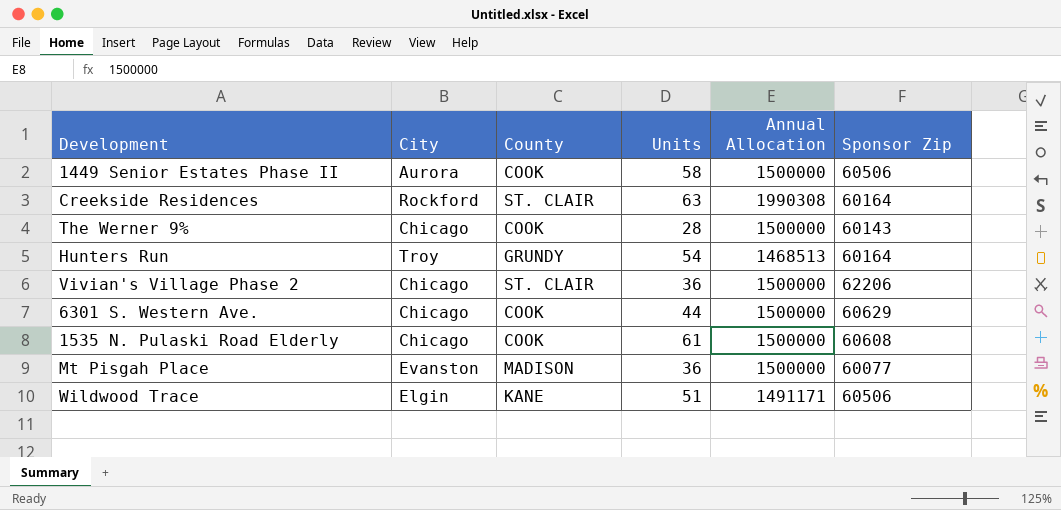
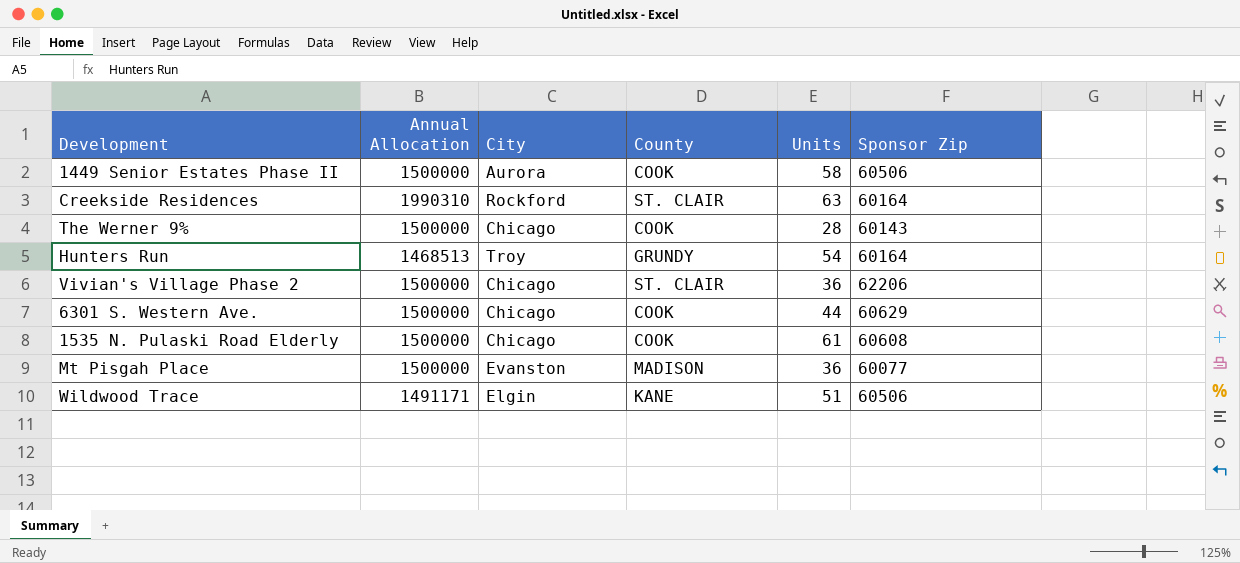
column Annual Allocation | position: 5 -> 2
Creekside Residences | Annual Allocation: 1990308 -> 1990310

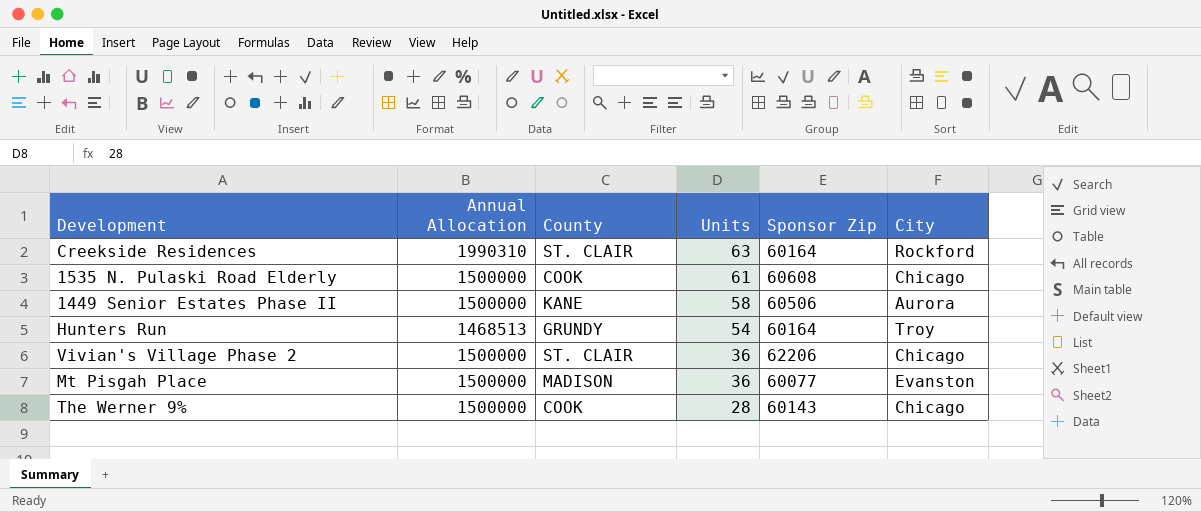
row order: none -> Units descending
column City | position: 3 -> 6
row 6301 S. Western Ave.: 1500000 | Chicago | COOK | 44 | 60629 -> none
row Wildwood Trace: 1491171 | Elgin | KANE | 51 | 60506 -> none
1449 Senior Estates Phase II | County: COOK -> KANE

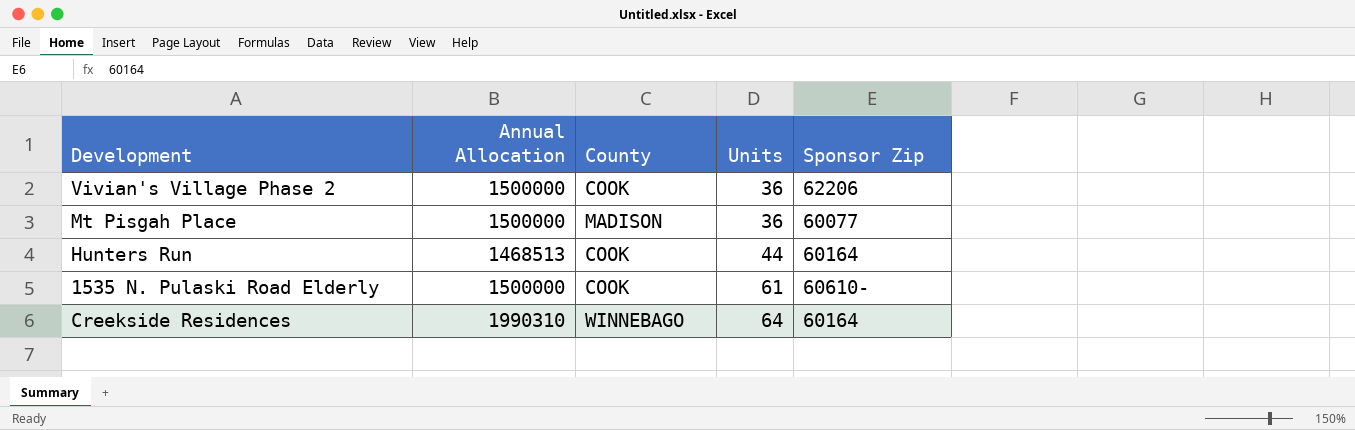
row order: Units descending -> Units ascending
column City | position: 6 -> none
row 1449 Senior Estates Phase II: 1500000 | KANE | 58 | 60506 | Aurora -> none
row The Werner 9%: 1500000 | COOK | 28 | 60143 | Chicago -> none
Vivian's Village Phase 2 | County: ST. CLAIR -> COOK
Hunters Run | County: GRUNDY -> COOK
Hunters Run | Units: 54 -> 44
1535 N. Pulaski Road Elderly | Sponsor Zip: 60608 -> 60610-
Creekside Residences | County: ST. CLAIR -> WINNEBAGO
Creekside Residences | Units: 63 -> 64

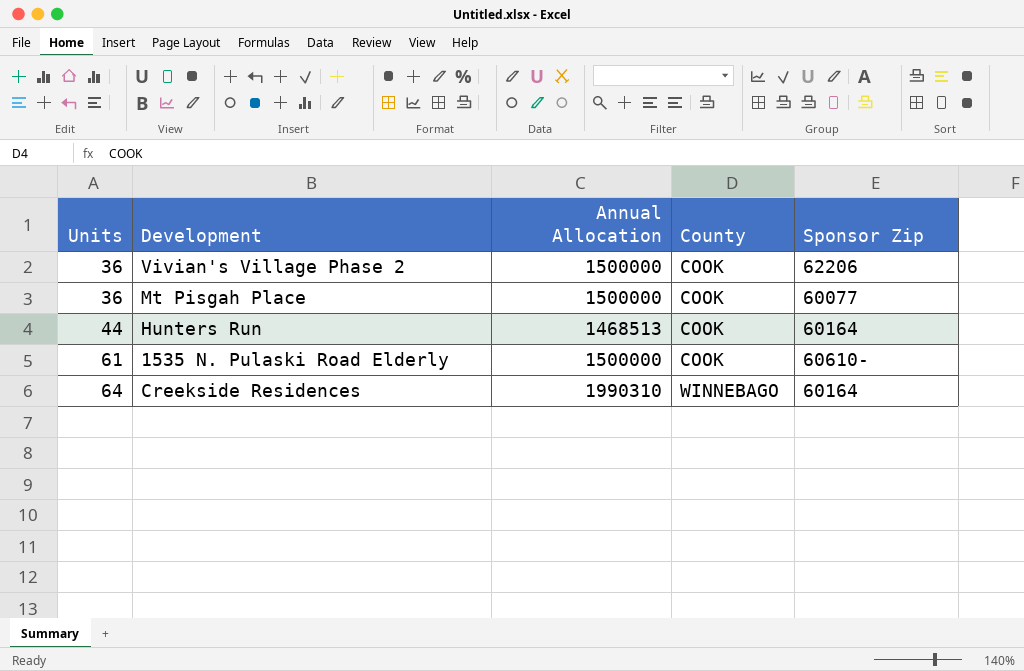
column Units | position: 4 -> 1
Mt Pisgah Place | County: MADISON -> COOK

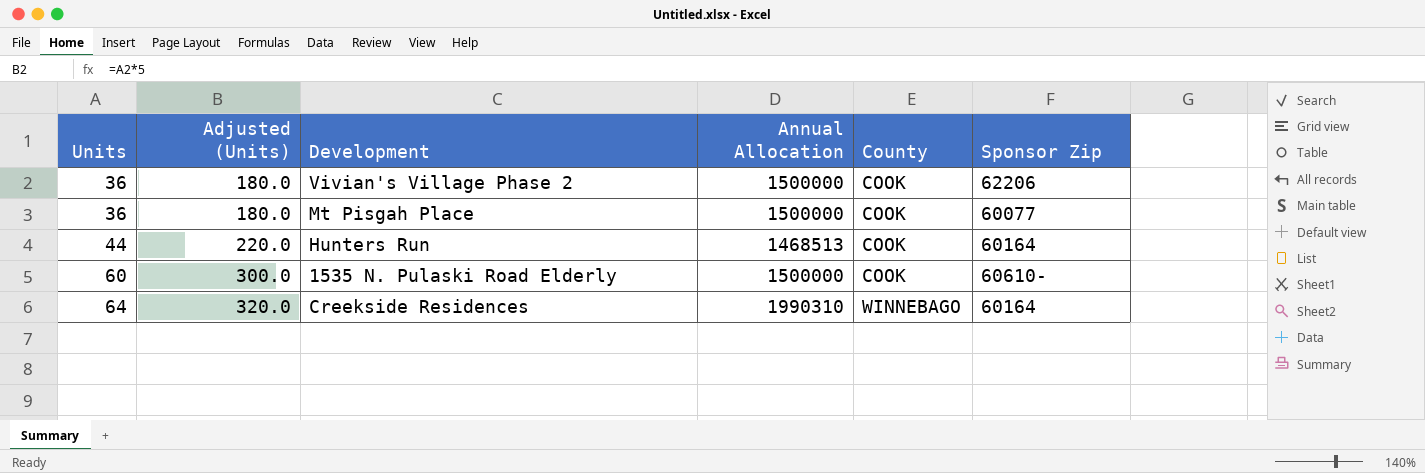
column Adjusted (Units) | formula: none -> [Units] * 5
1535 N. Pulaski Road Elderly | Units: 61 -> 60

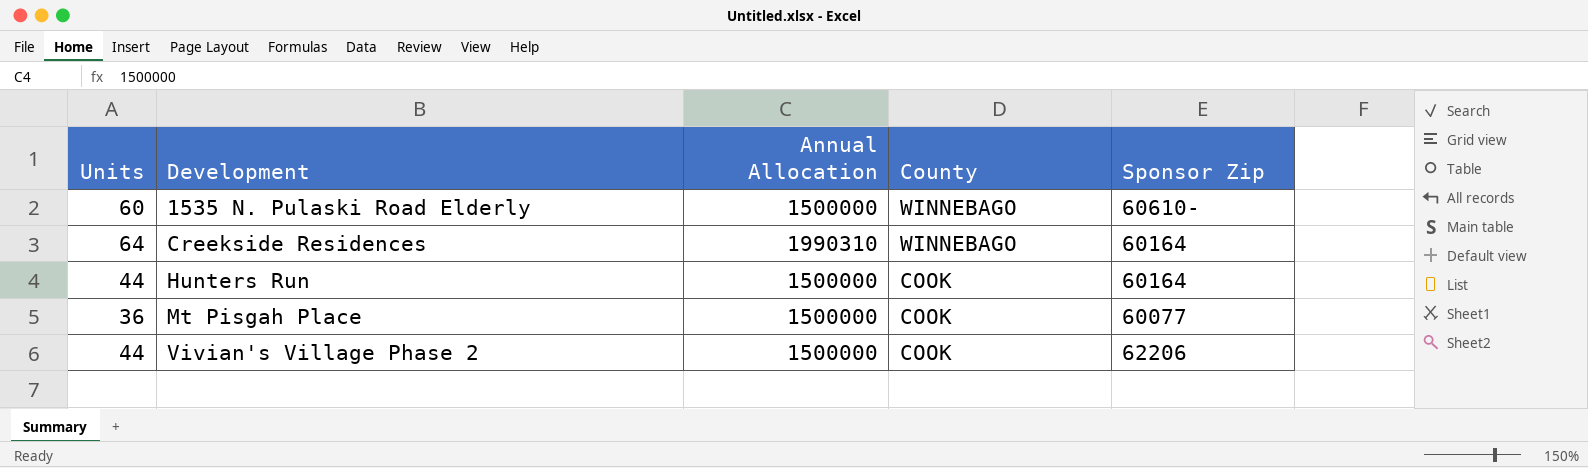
row order: Units ascending -> Development ascending
column Adjusted (Units) | formula: [Units] * 5 -> none
1535 N. Pulaski Road Elderly | County: COOK -> WINNEBAGO
Hunters Run | Annual Allocation: 1468513 -> 1500000
Vivian's Village Phase 2 | Units: 36 -> 44

